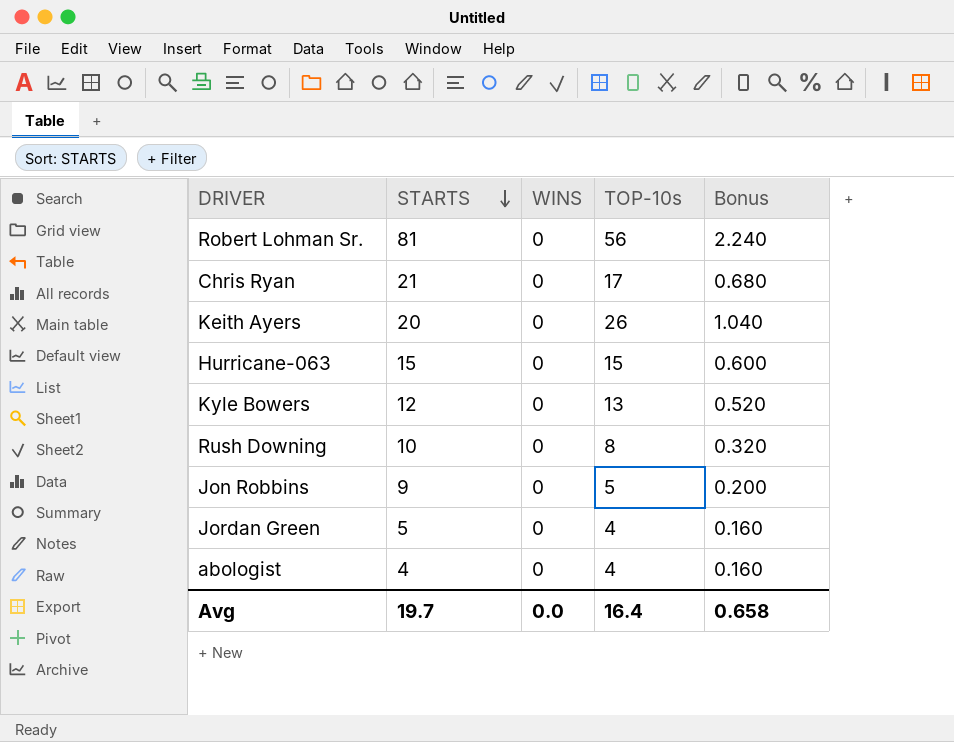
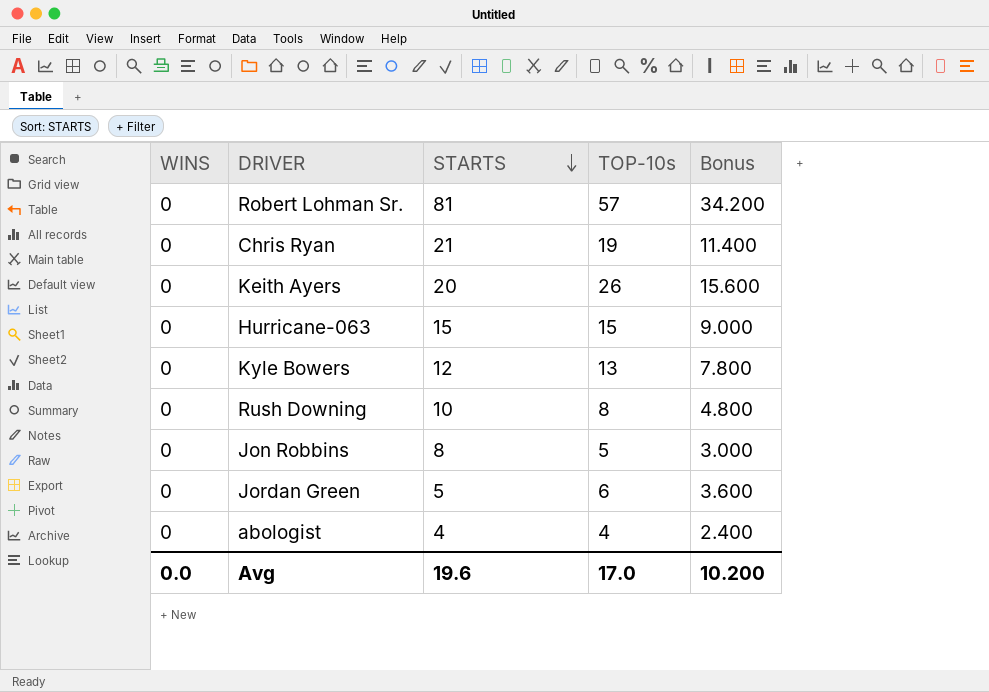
column WINS | position: 3 -> 1
column Bonus | formula: [TOP-10s] * 0.04 -> [TOP-10s] * 0.6
Robert Lohman Sr. | TOP-10s: 56 -> 57
Chris Ryan | TOP-10s: 17 -> 19
Jon Robbins | STARTS: 9 -> 8
Jordan Green | TOP-10s: 4 -> 6
Avg | STARTS: 19.7 -> 19.6
Avg | TOP-10s: 16.4 -> 17.0
Avg | Bonus: 0.658 -> 10.200

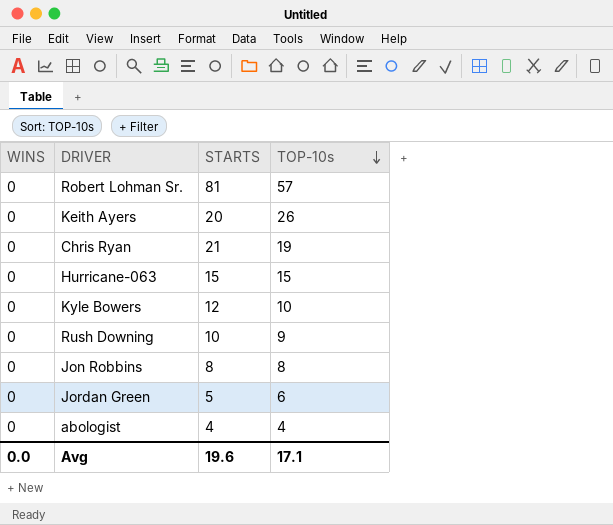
row order: STARTS descending -> TOP-10s descending
column Bonus | formula: [TOP-10s] * 0.6 -> none
Kyle Bowers | TOP-10s: 13 -> 10
Rush Downing | TOP-10s: 8 -> 9
Jon Robbins | TOP-10s: 5 -> 8
Avg | TOP-10s: 17.0 -> 17.1

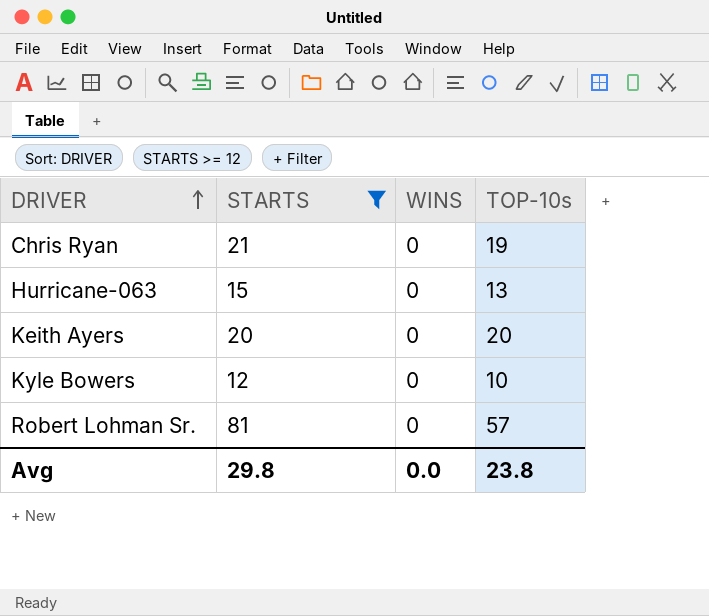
filter: none -> STARTS >= 12
row order: TOP-10s descending -> DRIVER ascending
column WINS | position: 1 -> 3
Hurricane-063 | TOP-10s: 15 -> 13
Keith Ayers | TOP-10s: 26 -> 20
Avg | STARTS: 19.6 -> 29.8
Avg | TOP-10s: 17.1 -> 23.8

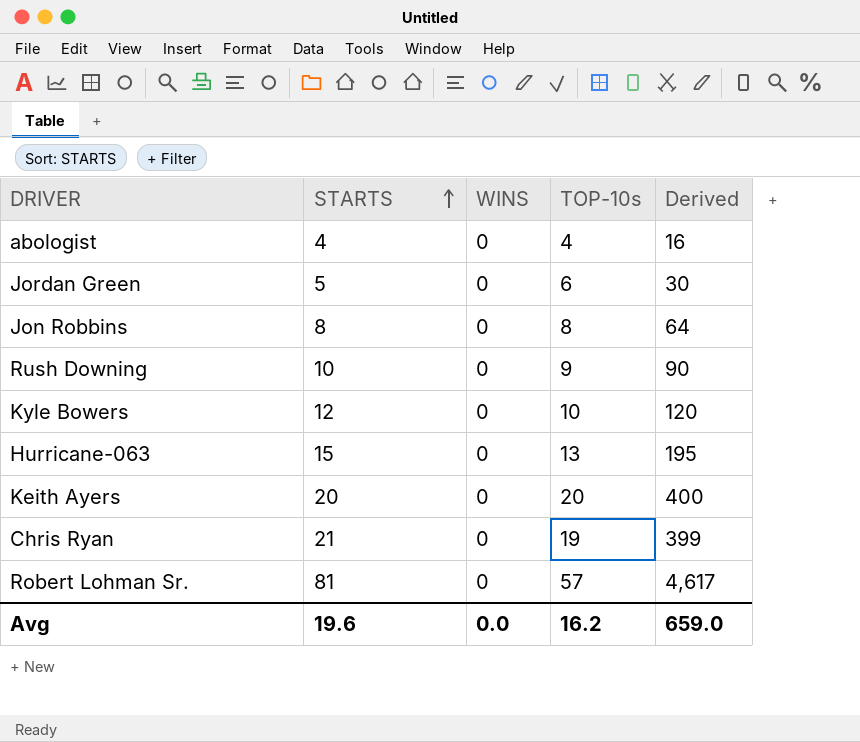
filter: STARTS >= 12 -> none
row order: DRIVER ascending -> STARTS ascending
column Derived | formula: none -> [STARTS] * [TOP-10s]
Avg | STARTS: 29.8 -> 19.6
Avg | TOP-10s: 23.8 -> 16.2

